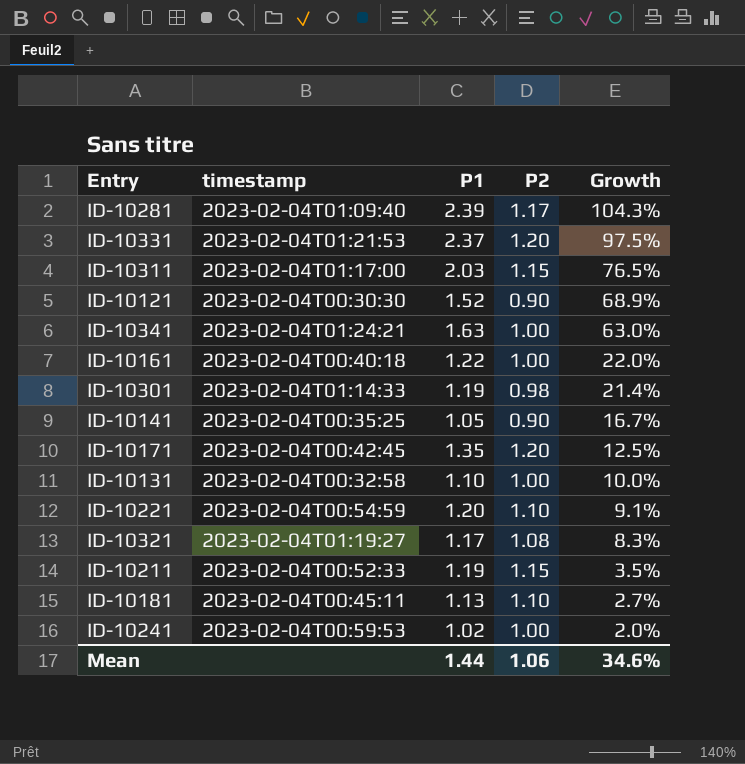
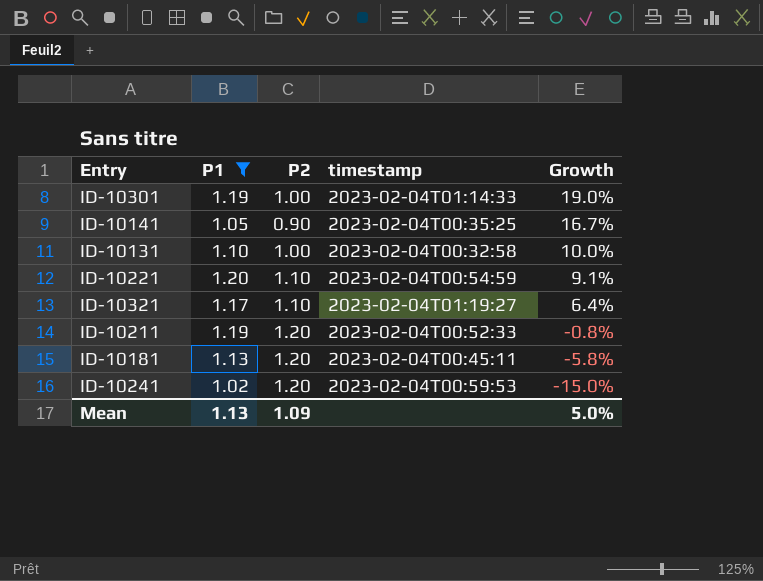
filter: none -> P1 <= 1.20
column timestamp | position: 2 -> 4
ID-10301 | P2: 0.98 -> 1.00
ID-10301 | Growth: 21.4% -> 19.0%
ID-10321 | P2: 1.08 -> 1.10
ID-10321 | Growth: 8.3% -> 6.4%
ID-10211 | P2: 1.15 -> 1.20
ID-10211 | Growth: 3.5% -> -0.8%
ID-10181 | P2: 1.10 -> 1.20
ID-10181 | Growth: 2.7% -> -5.8%
ID-10241 | P2: 1.00 -> 1.20
ID-10241 | Growth: 2.0% -> -15.0%
Mean | P1: 1.44 -> 1.13
Mean | P2: 1.06 -> 1.09
Mean | Growth: 34.6% -> 5.0%

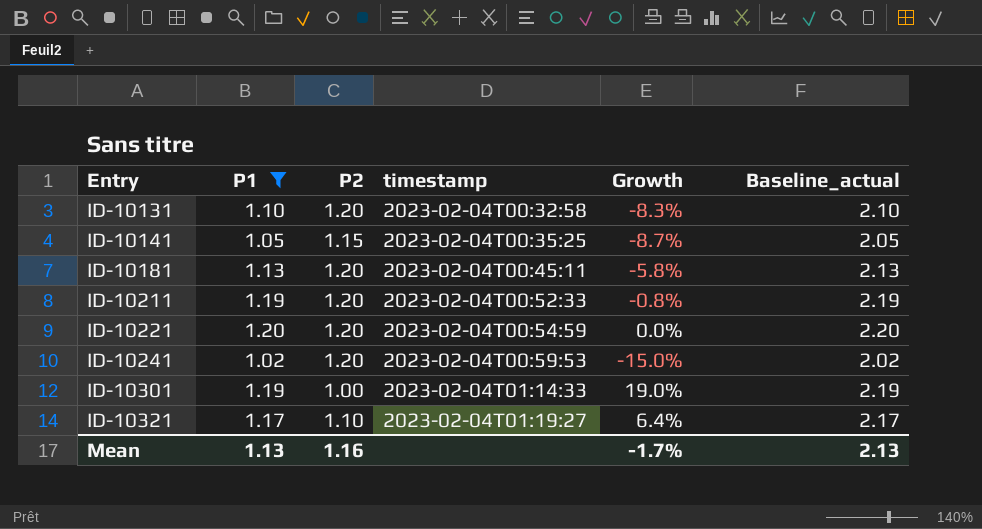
row order: Growth descending -> Entry ascending
column Baseline_actual | formula: none -> [P1] + 1
ID-10131 | P2: 1.00 -> 1.20
ID-10131 | Growth: 10.0% -> -8.3%
ID-10141 | P2: 0.90 -> 1.15
ID-10141 | Growth: 16.7% -> -8.7%
ID-10221 | P2: 1.10 -> 1.20
ID-10221 | Growth: 9.1% -> 0.0%
Mean | P2: 1.09 -> 1.16
Mean | Growth: 5.0% -> -1.7%

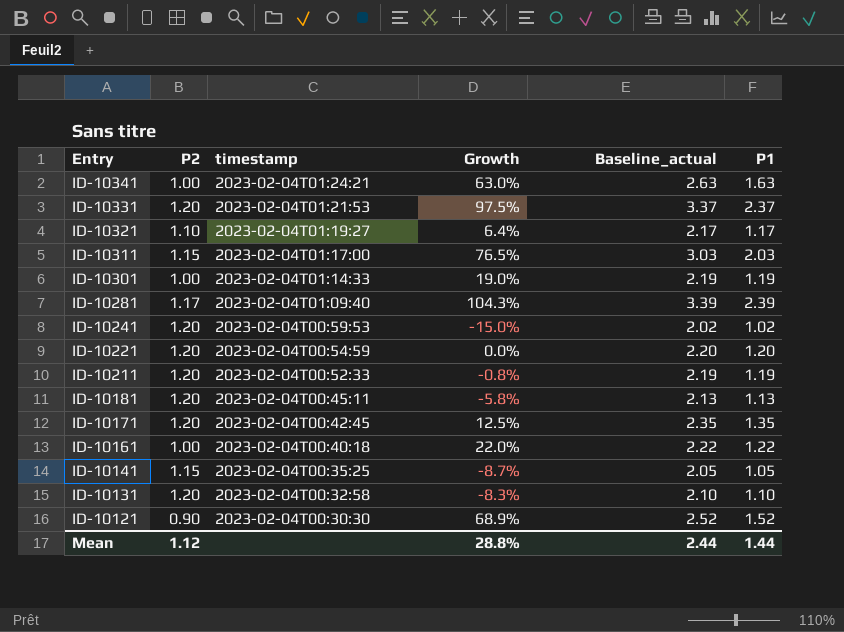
filter: P1 <= 1.20 -> none
row order: Entry ascending -> Entry descending
column P1 | position: 2 -> 6
Mean | P2: 1.16 -> 1.12
Mean | Growth: -1.7% -> 28.8%
Mean | Baseline_actual: 2.13 -> 2.44
Mean | P1: 1.13 -> 1.44

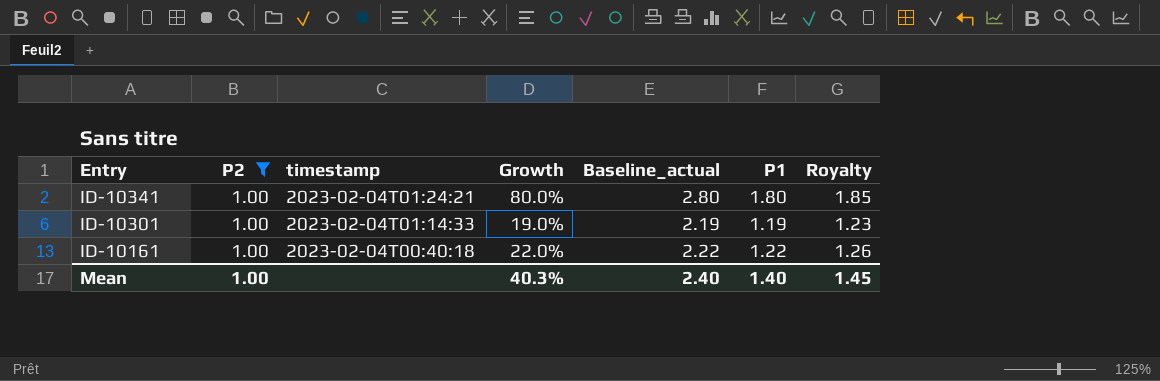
filter: none -> P2 = 1.00
column Royalty | formula: none -> [P1] * 1.03
ID-10341 | Growth: 63.0% -> 80.0%
ID-10341 | Baseline_actual: 2.63 -> 2.80
ID-10341 | P1: 1.63 -> 1.80
Mean | P2: 1.12 -> 1.00
Mean | Growth: 28.8% -> 40.3%
Mean | Baseline_actual: 2.44 -> 2.40
Mean | P1: 1.44 -> 1.40

